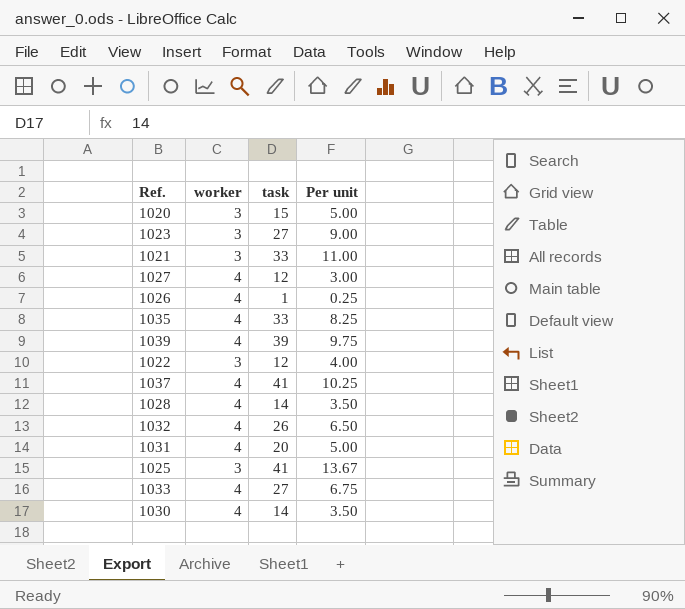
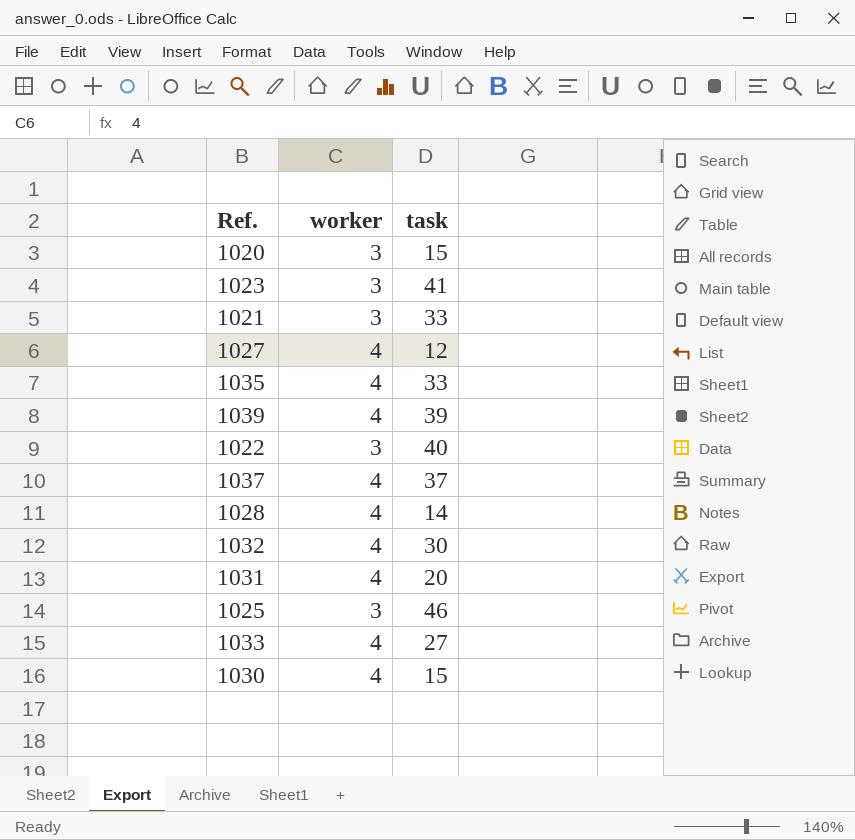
column Per unit | formula: [task] / [worker] -> none
row 1026: 4 | 1 | 0.25 -> none
1023 | task: 27 -> 41
1022 | task: 12 -> 40
1037 | task: 41 -> 37
1032 | task: 26 -> 30
1025 | task: 41 -> 46
1030 | task: 14 -> 15

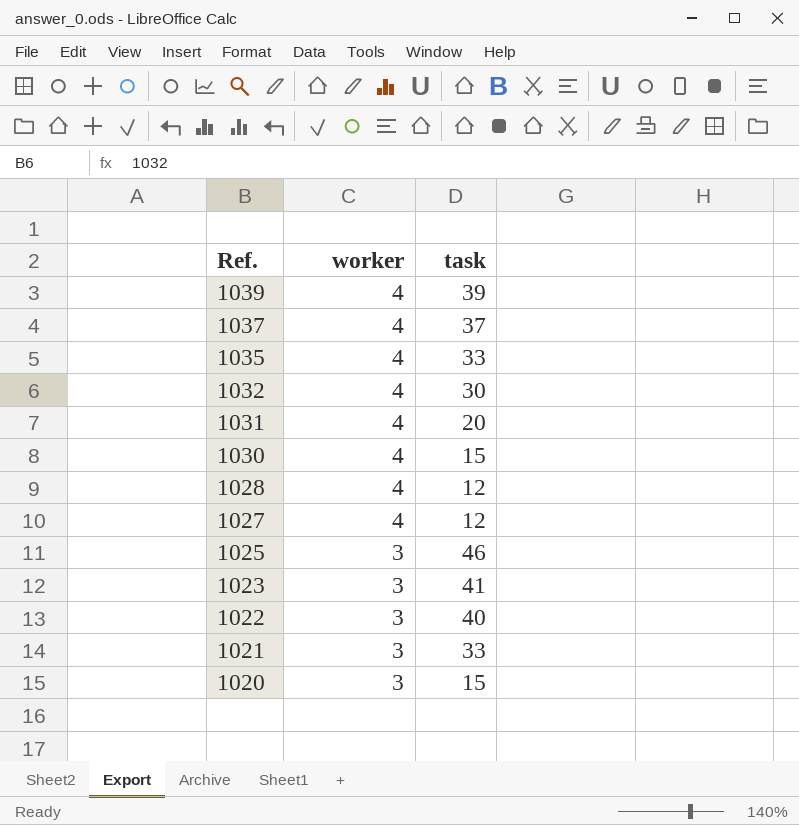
row order: none -> Ref. descending
row 1033: 4 | 27 -> none
1028 | task: 14 -> 12

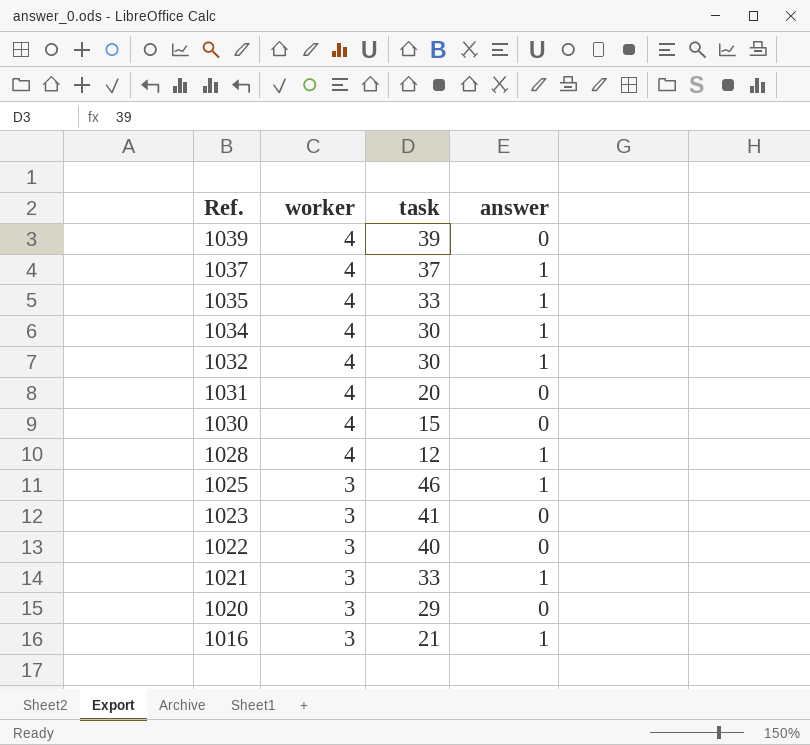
column answer | position: none -> 4
row 1027: 4 | 12 -> none
row 1034: none -> 4 | 30 | 1
1020 | task: 15 -> 29
row 1016: none -> 3 | 21 | 1

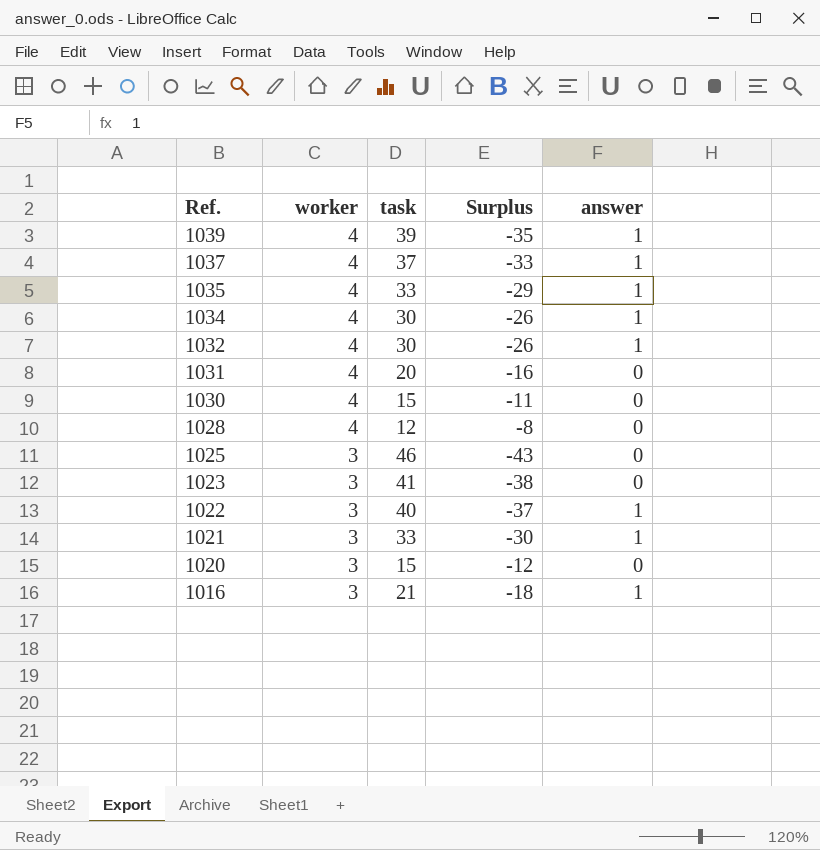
column Surplus | formula: none -> [worker] - [task]
1039 | answer: 0 -> 1
1028 | answer: 1 -> 0
1025 | answer: 1 -> 0
1022 | answer: 0 -> 1
1020 | task: 29 -> 15

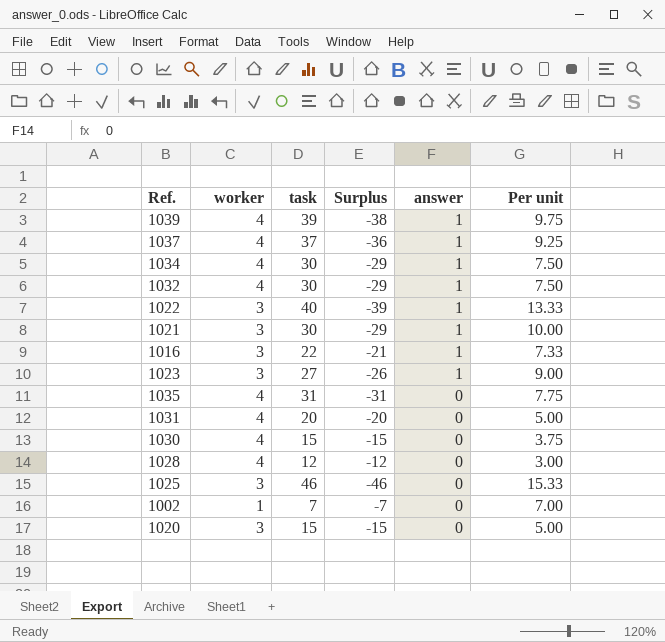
row order: Ref. descending -> answer descending
column Surplus | formula: [worker] - [task] -> [answer] - [task]
column Per unit | formula: none -> [task] / [worker]
1021 | task: 33 -> 30
1016 | task: 21 -> 22
1023 | task: 41 -> 27
1023 | answer: 0 -> 1
1035 | task: 33 -> 31
1035 | answer: 1 -> 0
row 1002: none -> 1 | 7 | -7 | 0 | 7.00

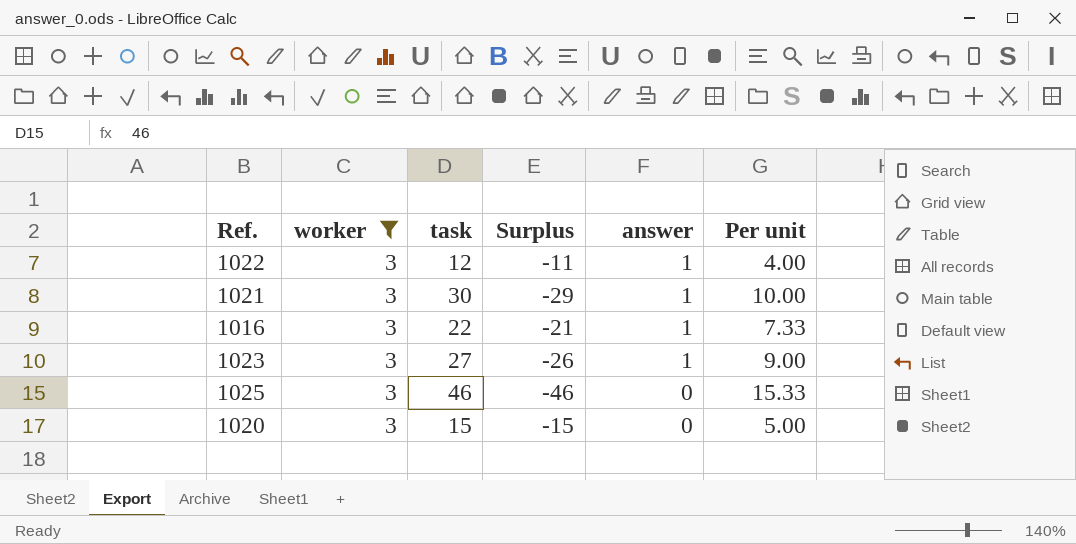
filter: none -> worker = 3
1022 | task: 40 -> 12
1022 | Surplus: -39 -> -11
1022 | Per unit: 13.33 -> 4.00

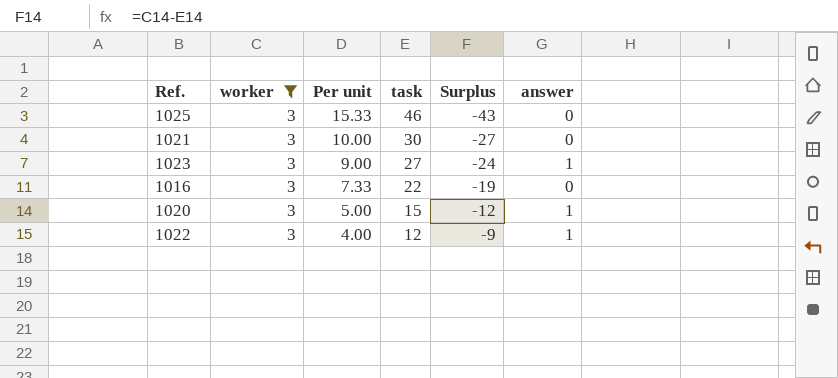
row order: answer descending -> Per unit descending
column Per unit | position: 6 -> 3
column Surplus | formula: [answer] - [task] -> [worker] - [task]
1021 | answer: 1 -> 0
1016 | answer: 1 -> 0
1020 | answer: 0 -> 1

